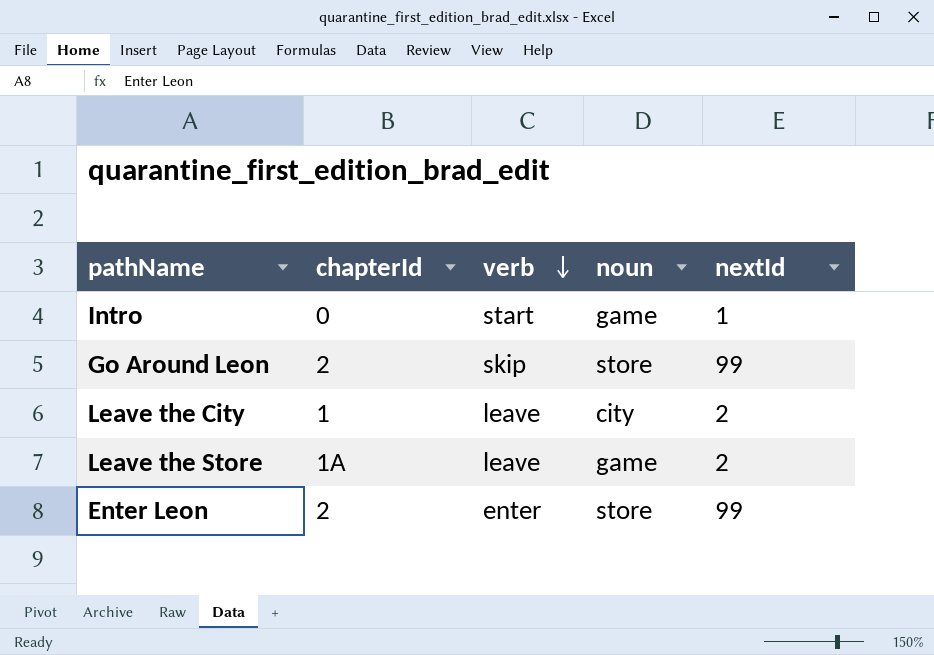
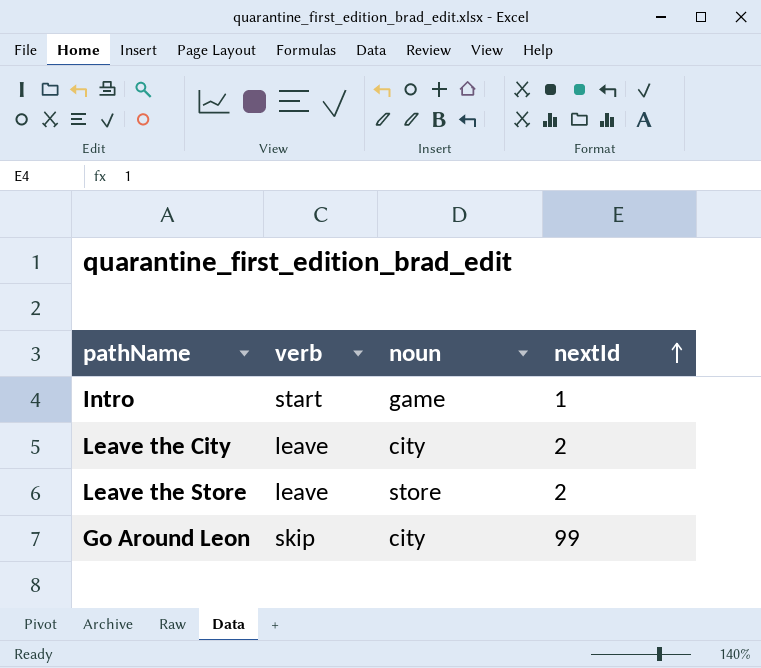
row order: verb descending -> nextId ascending
column chapterId | position: 2 -> none
row Enter Leon: 2 | enter | store | 99 -> none
Leave the Store | noun: game -> store
Go Around Leon | noun: store -> city

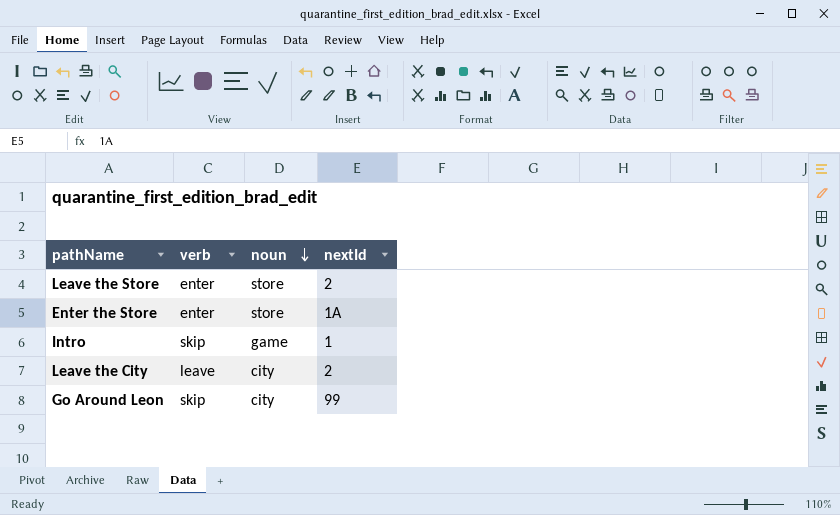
row order: nextId ascending -> noun descending
Leave the Store | verb: leave -> enter
row Enter the Store: none -> enter | store | 1A
Intro | verb: start -> skip

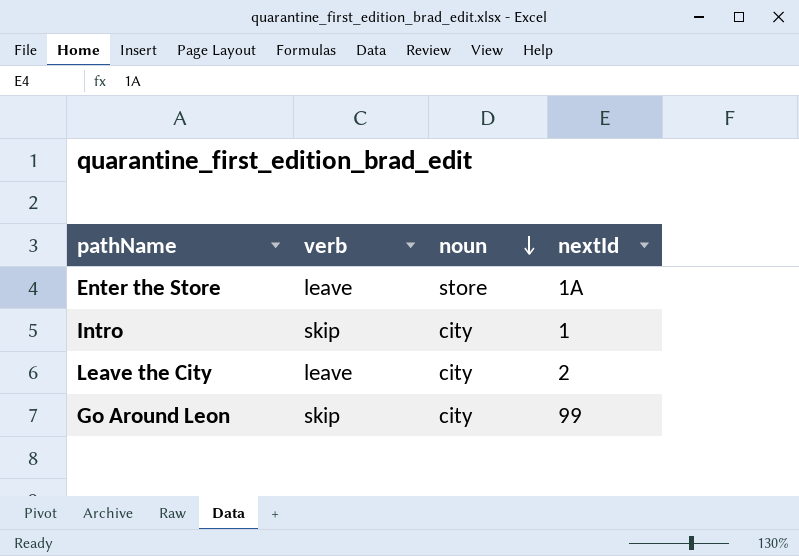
row Leave the Store: enter | store | 2 -> none
Enter the Store | verb: enter -> leave
Intro | noun: game -> city

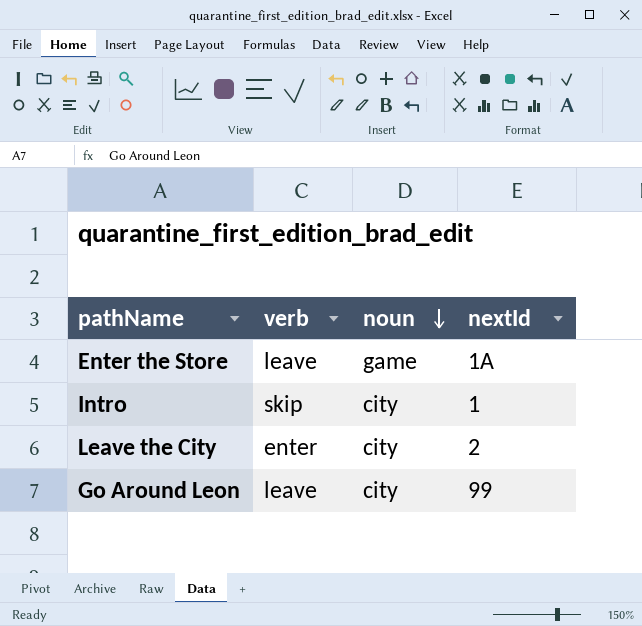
Enter the Store | noun: store -> game
Leave the City | verb: leave -> enter
Go Around Leon | verb: skip -> leave

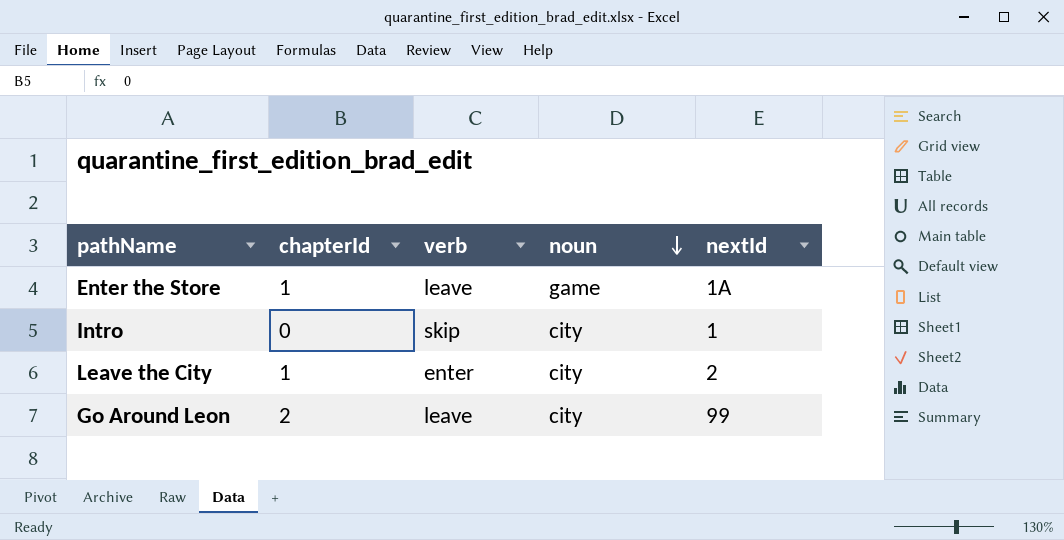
column chapterId | position: none -> 2

